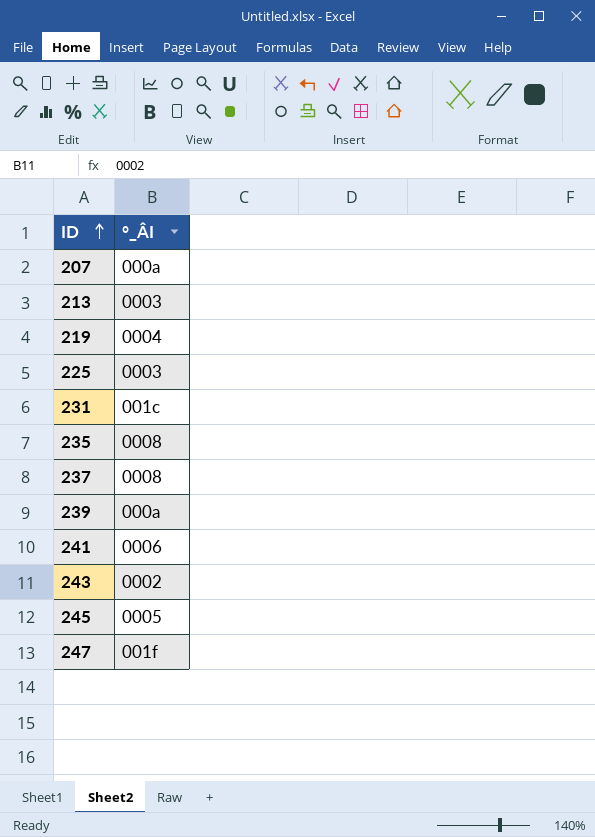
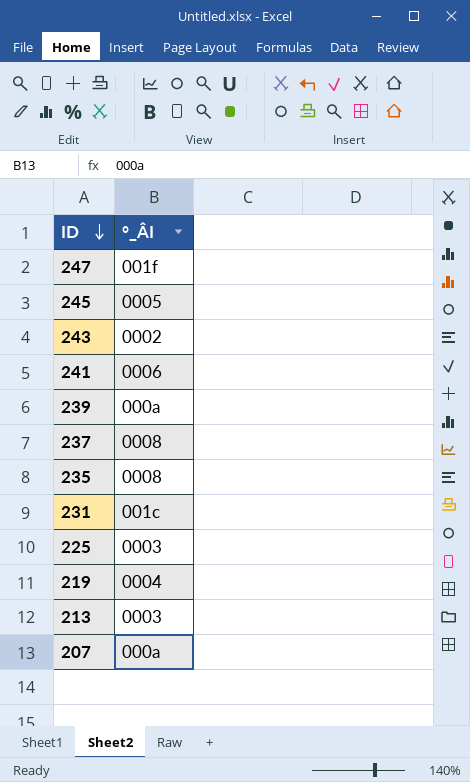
row order: ID ascending -> ID descending

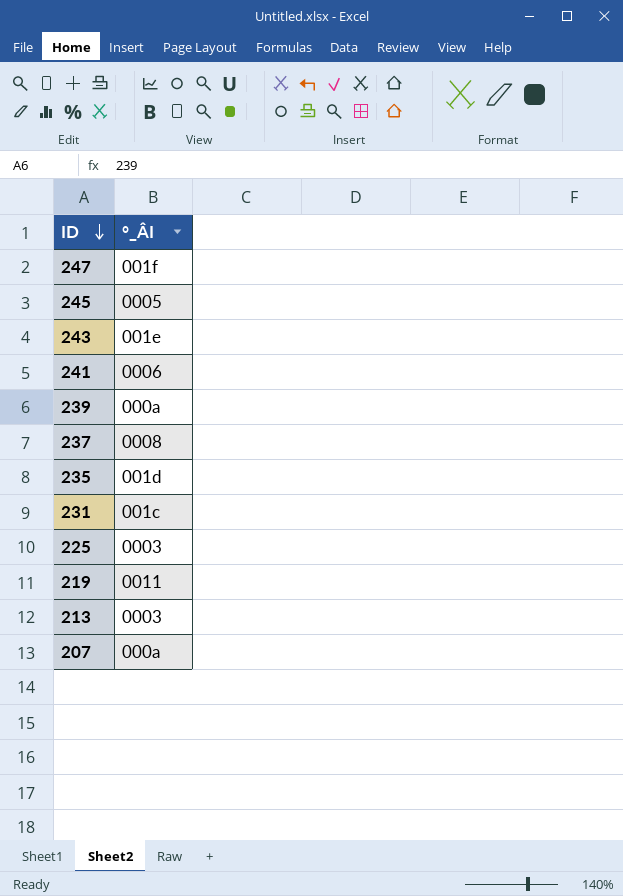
243 | °_ÂI: 0002 -> 001e
235 | °_ÂI: 0008 -> 001d
219 | °_ÂI: 0004 -> 0011

